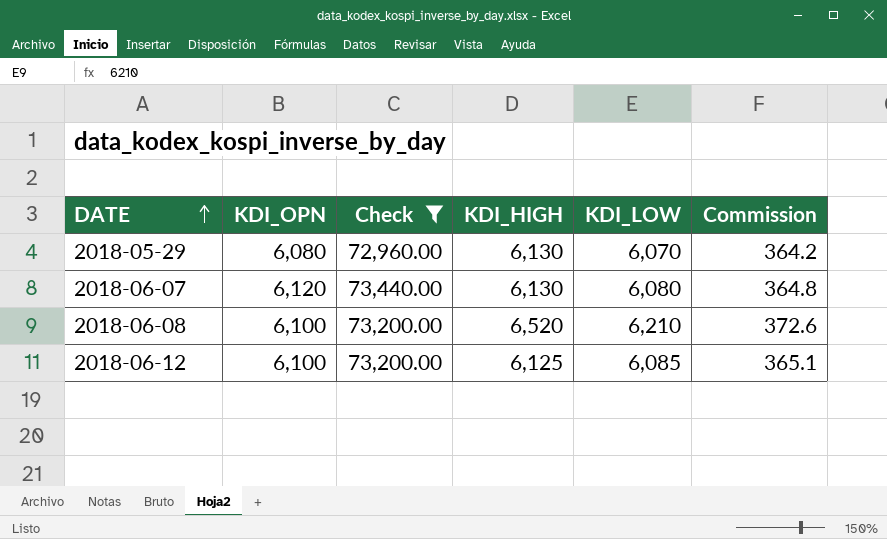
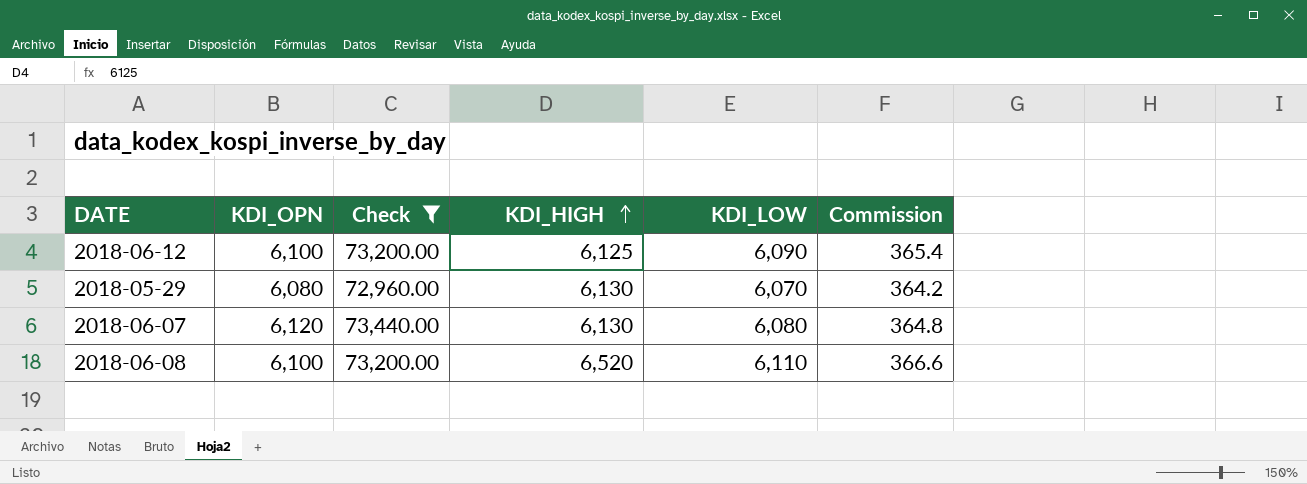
row order: DATE ascending -> KDI_HIGH ascending
2018-06-12 | KDI_LOW: 6,085 -> 6,090
2018-06-12 | Commission: 365.1 -> 365.4
2018-06-08 | KDI_LOW: 6,210 -> 6,110
2018-06-08 | Commission: 372.6 -> 366.6

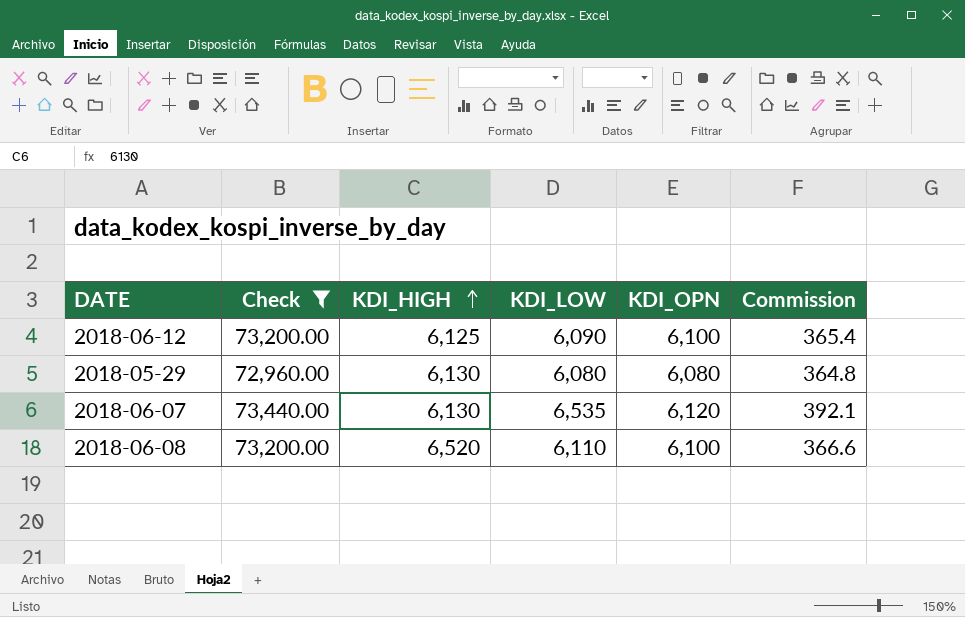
column KDI_OPN | position: 2 -> 5
2018-05-29 | KDI_LOW: 6,070 -> 6,080
2018-05-29 | Commission: 364.2 -> 364.8
2018-06-07 | KDI_LOW: 6,080 -> 6,535
2018-06-07 | Commission: 364.8 -> 392.1

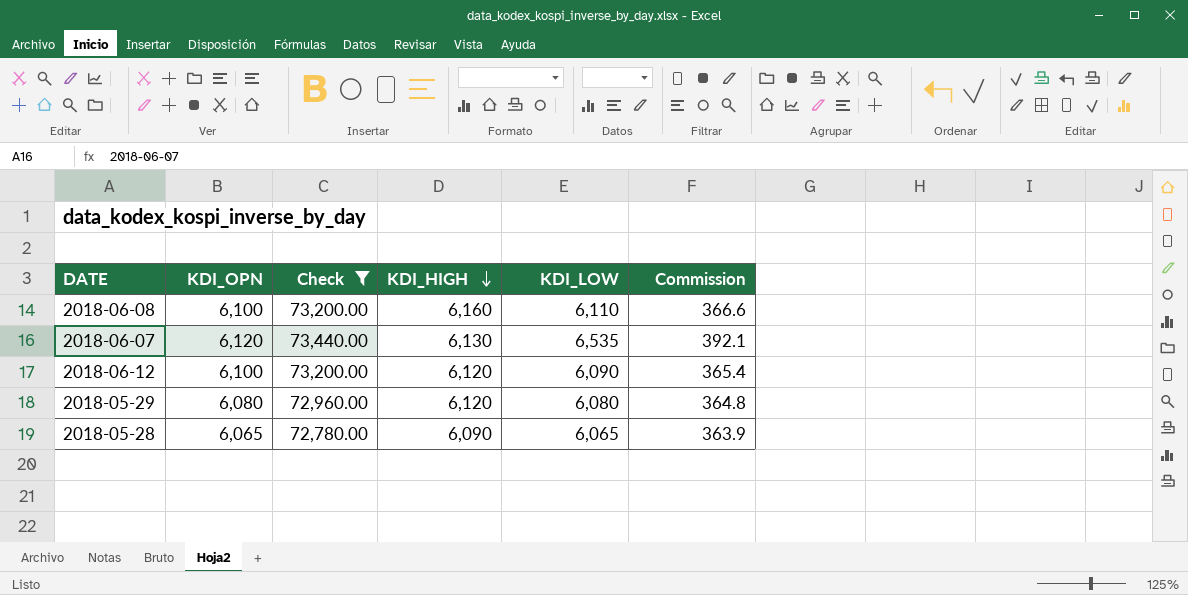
row order: KDI_HIGH ascending -> KDI_HIGH descending
column KDI_OPN | position: 5 -> 2
2018-06-08 | KDI_HIGH: 6,520 -> 6,160
2018-06-12 | KDI_HIGH: 6,125 -> 6,120
2018-05-29 | KDI_HIGH: 6,130 -> 6,120
row 2018-05-28: none -> 6,065 | 72,780.00 | 6,090 | 6,065 | 363.9

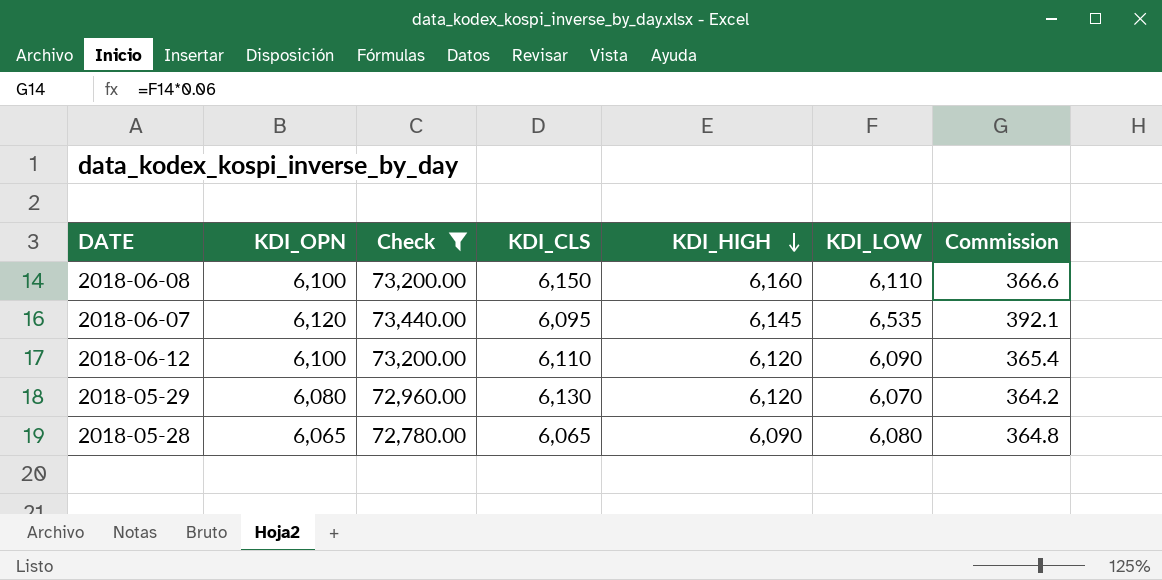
column KDI_CLS | position: none -> 4
2018-06-07 | KDI_HIGH: 6,130 -> 6,145
2018-05-29 | KDI_LOW: 6,080 -> 6,070
2018-05-29 | Commission: 364.8 -> 364.2
2018-05-28 | KDI_LOW: 6,065 -> 6,080
2018-05-28 | Commission: 363.9 -> 364.8

